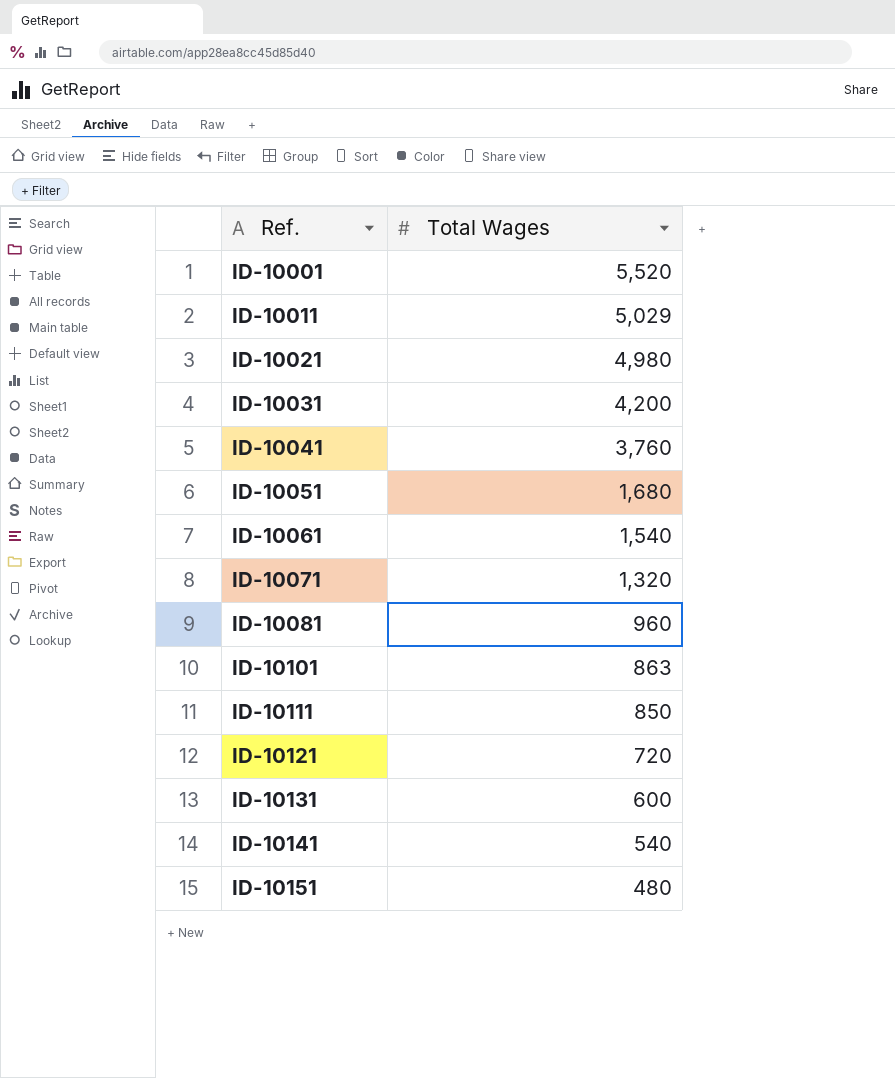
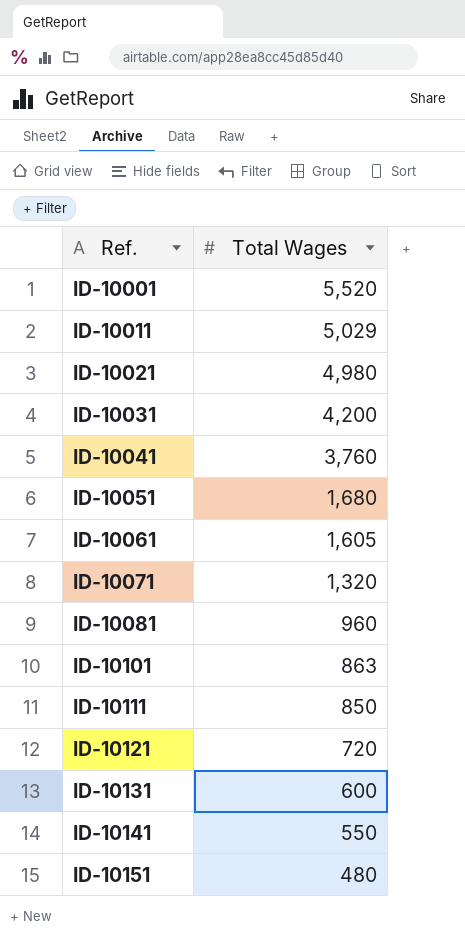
ID-10061 | Total Wages: 1,540 -> 1,605
ID-10141 | Total Wages: 540 -> 550

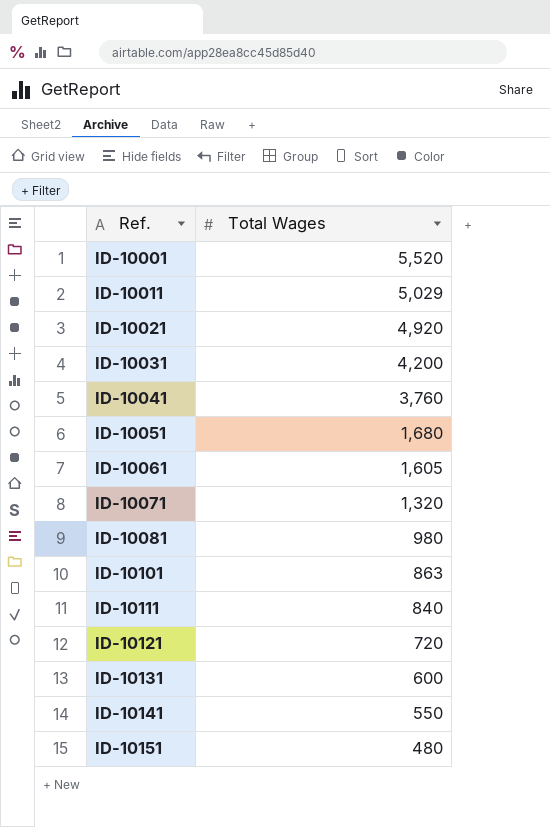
ID-10021 | Total Wages: 4,980 -> 4,920
ID-10081 | Total Wages: 960 -> 980
ID-10111 | Total Wages: 850 -> 840

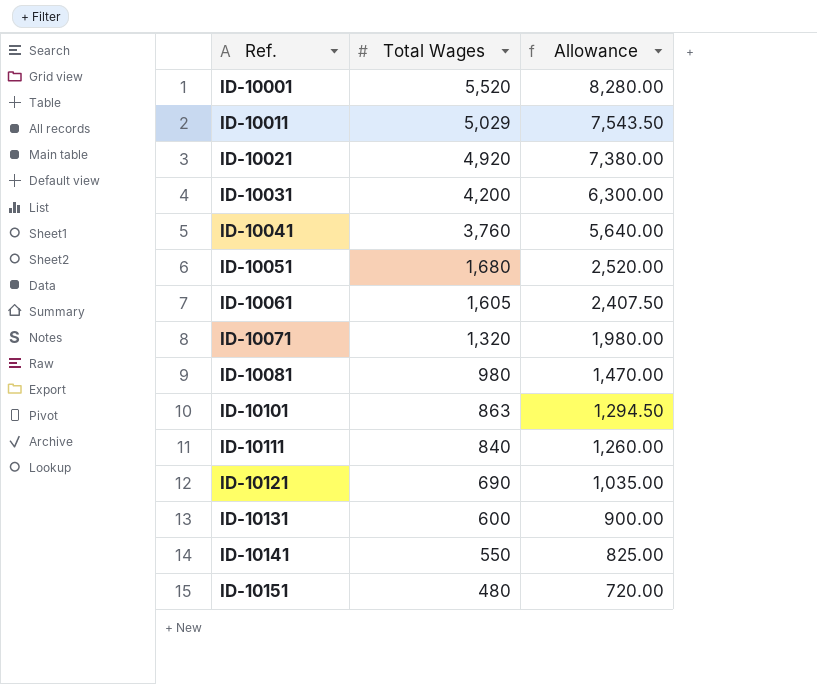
column Allowance | formula: none -> [Total Wages] * 1.5
ID-10121 | Total Wages: 720 -> 690

